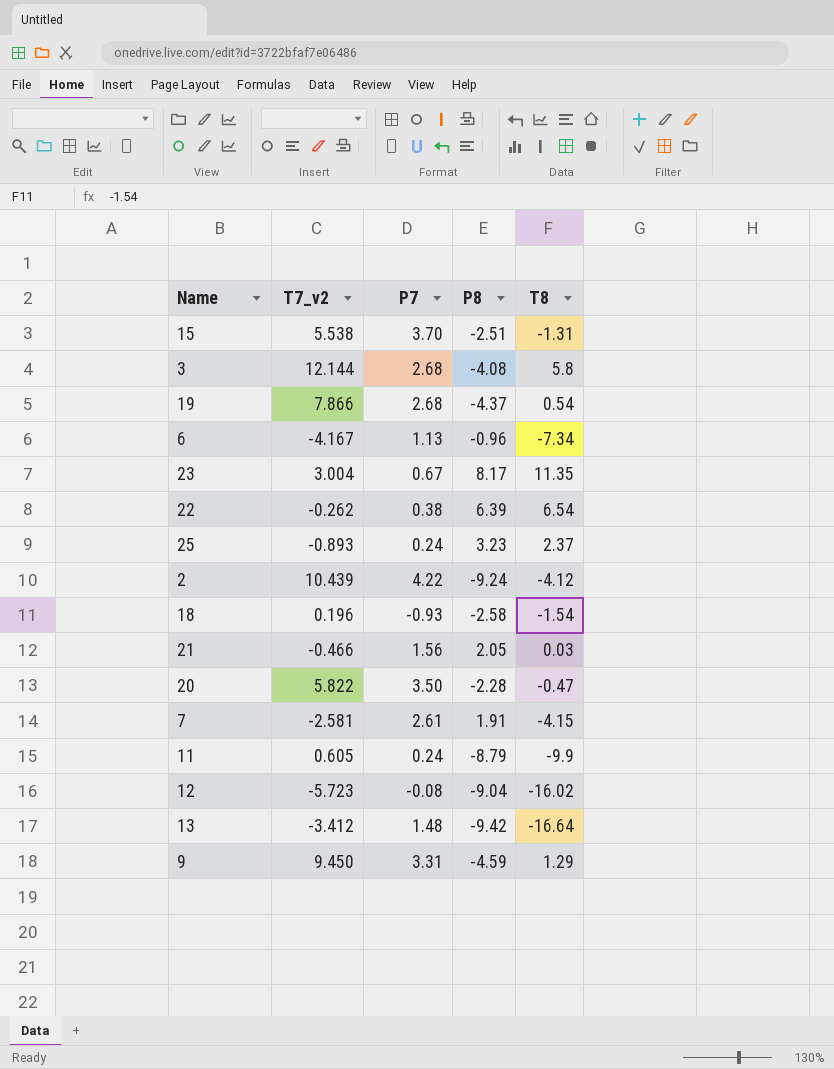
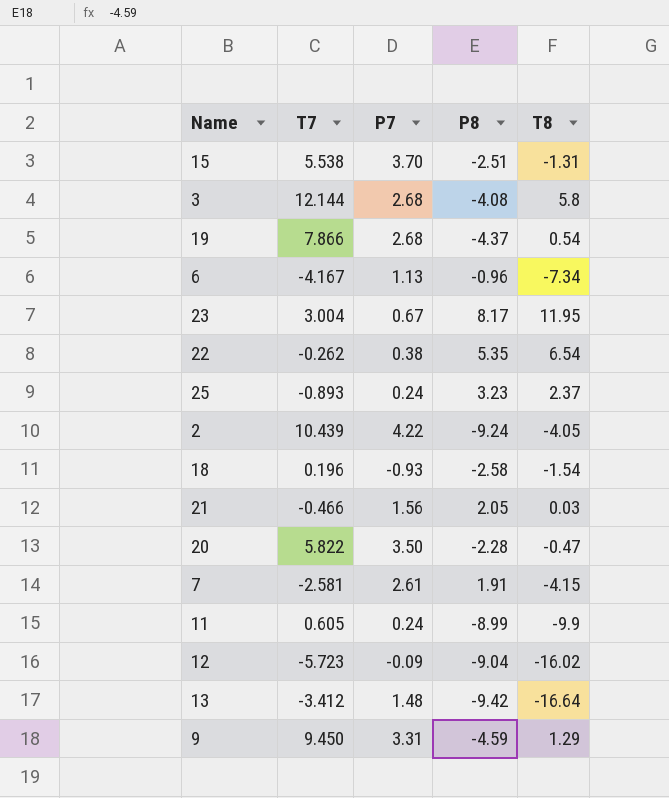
column name: T7_v2 -> T7
23 | T8: 11.35 -> 11.95
22 | P8: 6.39 -> 5.35
2 | T8: -4.12 -> -4.05
11 | P8: -8.79 -> -8.99
12 | P7: -0.08 -> -0.09

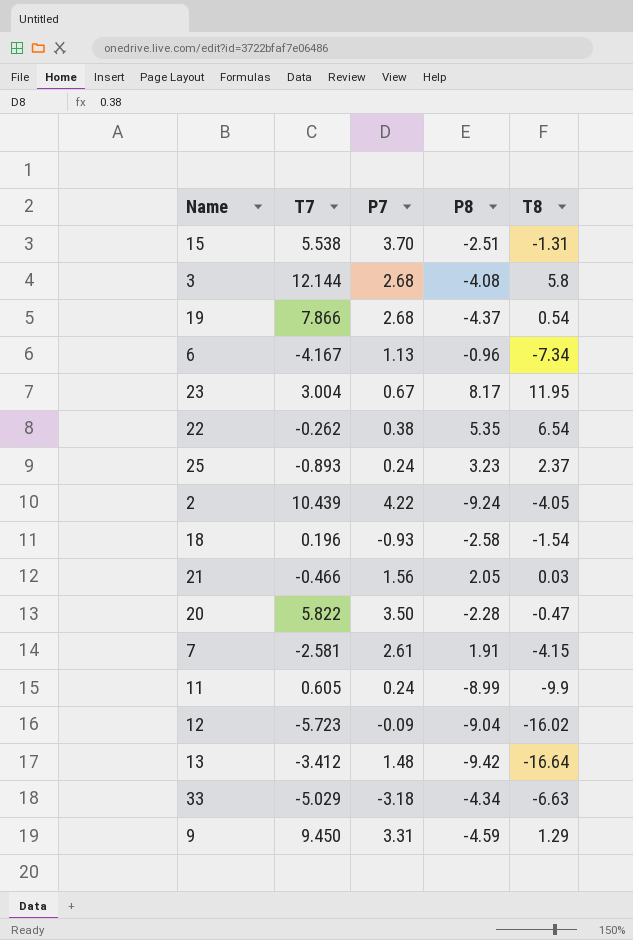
row 33: none -> -5.029 | -3.18 | -4.34 | -6.63

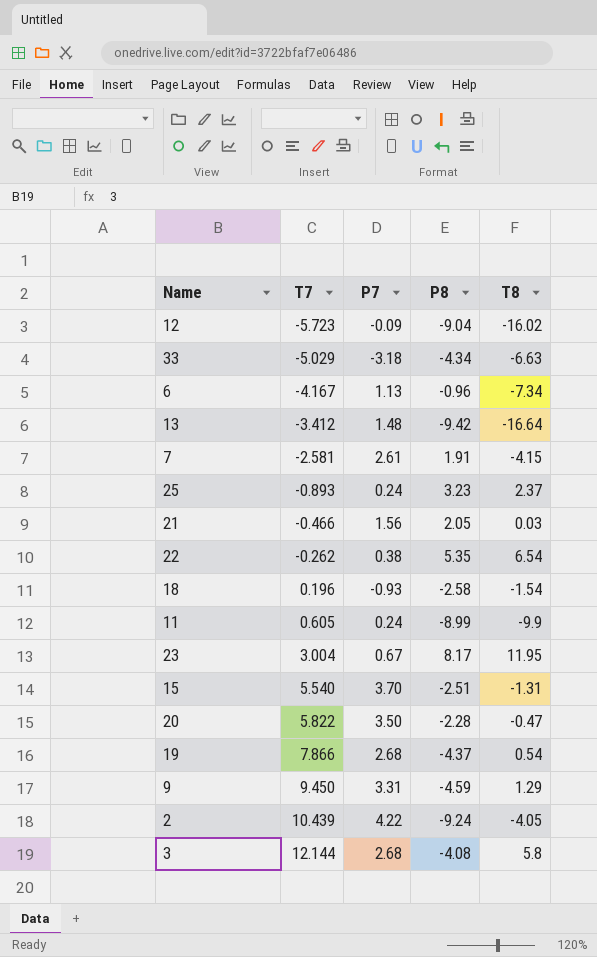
row order: none -> T7 ascending
15 | T7: 5.538 -> 5.540

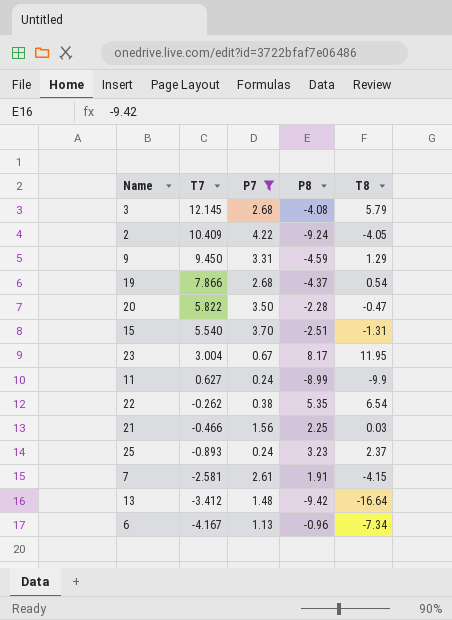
filter: none -> P7 >= 0.24
row order: T7 ascending -> T7 descending
3 | T7: 12.144 -> 12.145
3 | T8: 5.8 -> 5.79
2 | T7: 10.439 -> 10.409
11 | T7: 0.605 -> 0.627
21 | P8: 2.05 -> 2.25

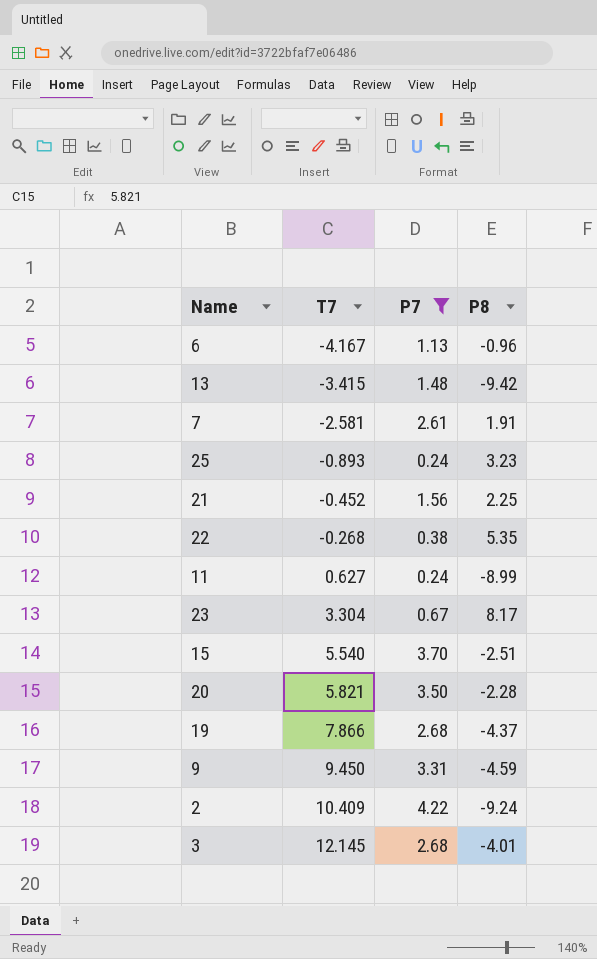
row order: T7 descending -> T7 ascending
column T8 | position: 5 -> none
13 | T7: -3.412 -> -3.415
21 | T7: -0.466 -> -0.452
22 | T7: -0.262 -> -0.268
23 | T7: 3.004 -> 3.304
20 | T7: 5.822 -> 5.821
3 | P8: -4.08 -> -4.01

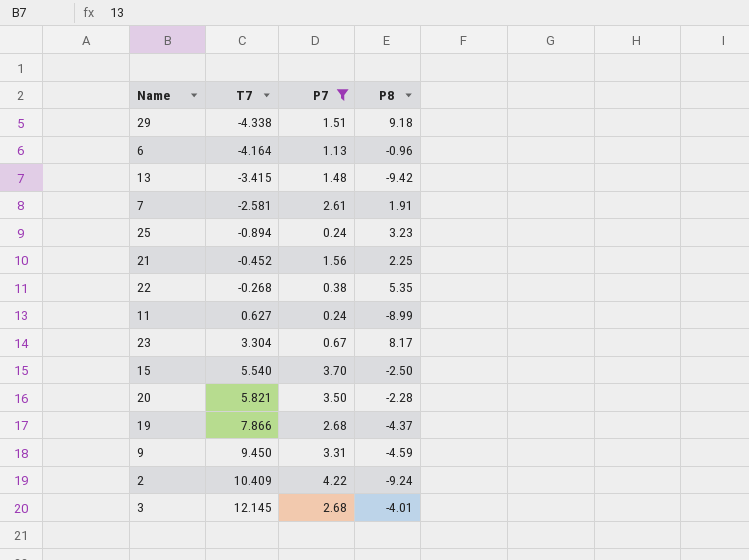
row 29: none -> -4.338 | 1.51 | 9.18
6 | T7: -4.167 -> -4.164
25 | T7: -0.893 -> -0.894
15 | P8: -2.51 -> -2.50

